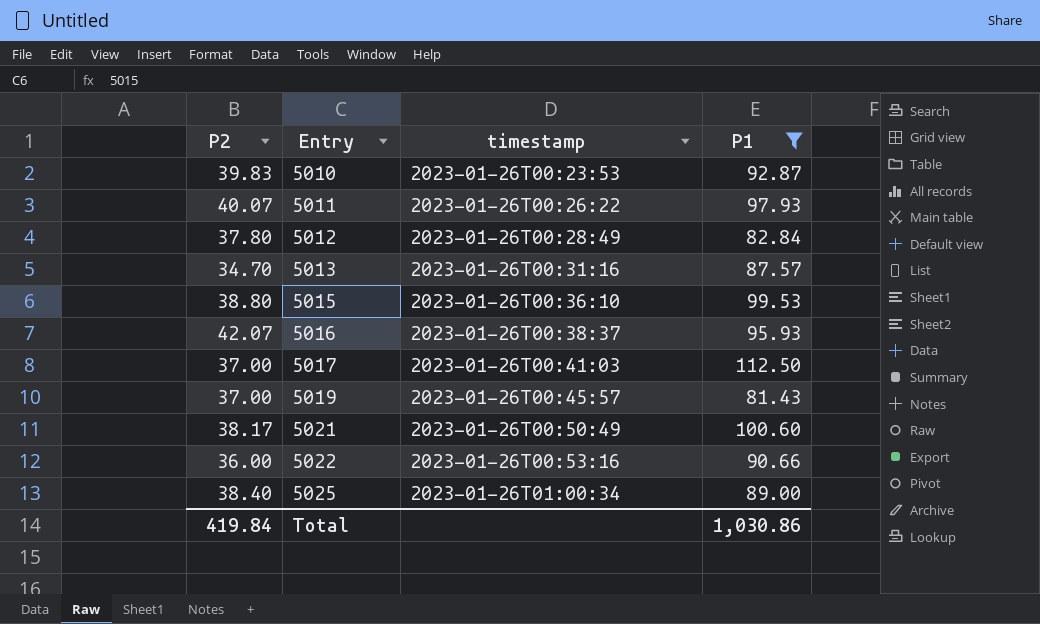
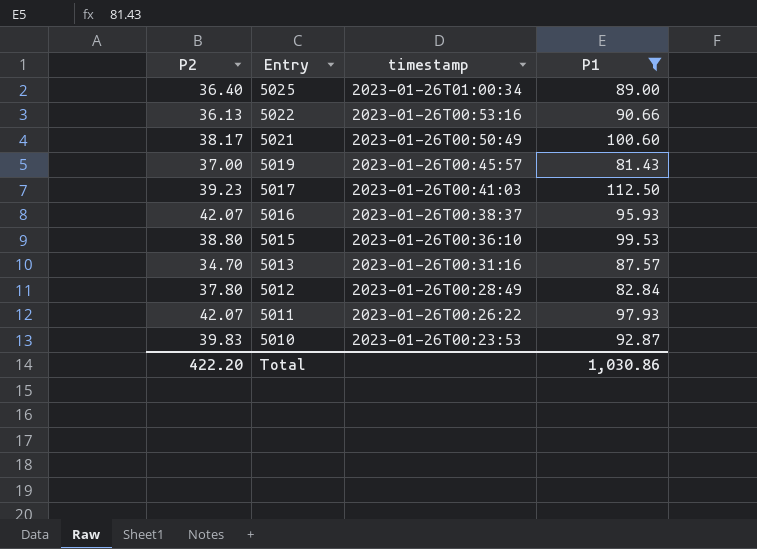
row order: Entry ascending -> Entry descending
5025 | P2: 38.40 -> 36.40
5022 | P2: 36.00 -> 36.13
5017 | P2: 37.00 -> 39.23
5011 | P2: 40.07 -> 42.07
Total | P2: 419.84 -> 422.20

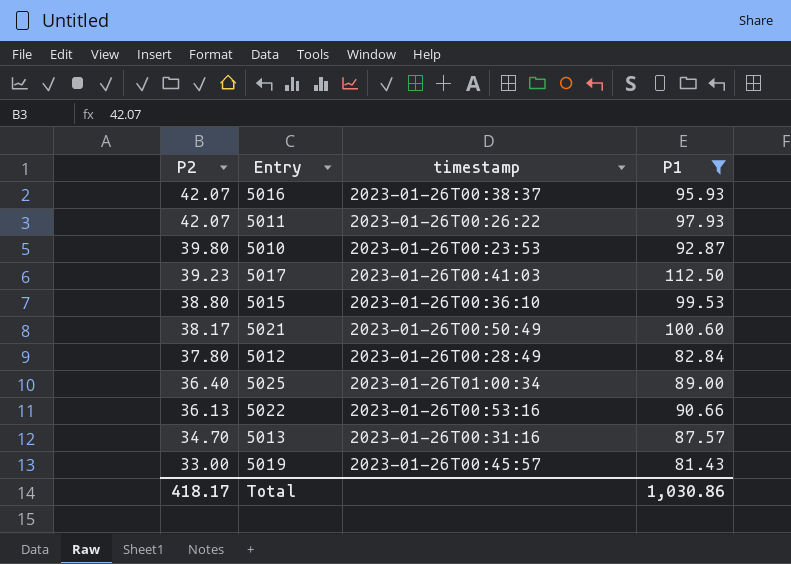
row order: Entry descending -> P2 descending
5010 | P2: 39.83 -> 39.80
5019 | P2: 37.00 -> 33.00
Total | P2: 422.20 -> 418.17

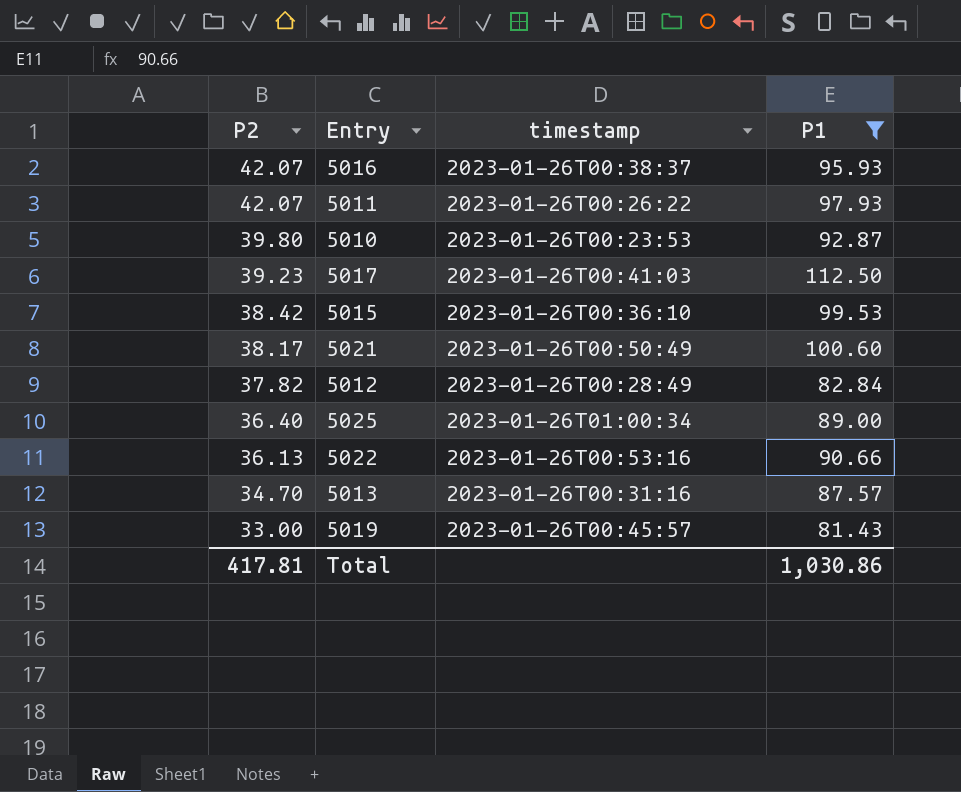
5015 | P2: 38.80 -> 38.42
5012 | P2: 37.80 -> 37.82
Total | P2: 418.17 -> 417.81

